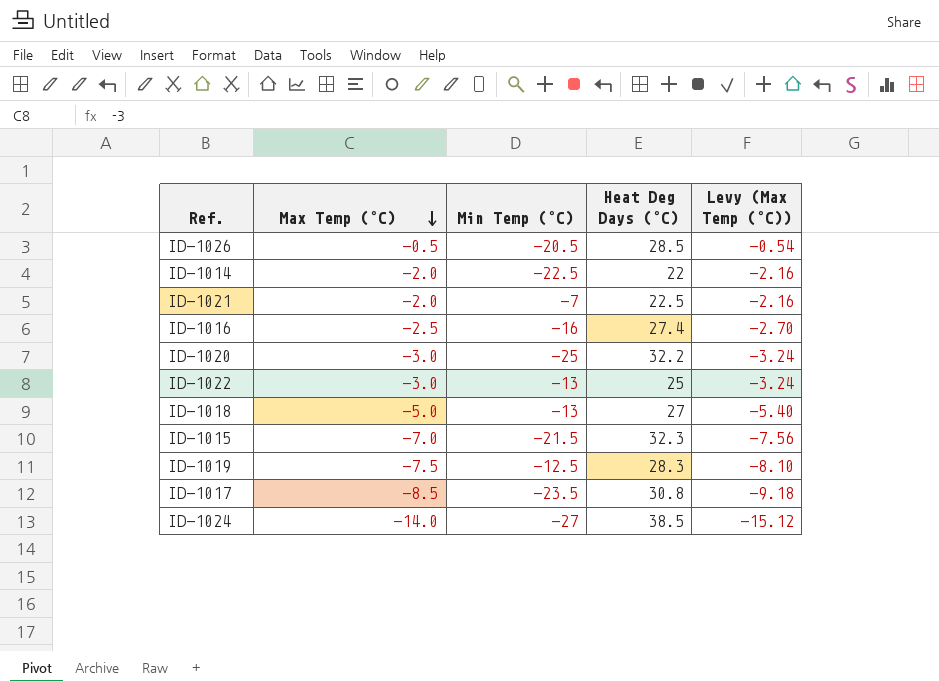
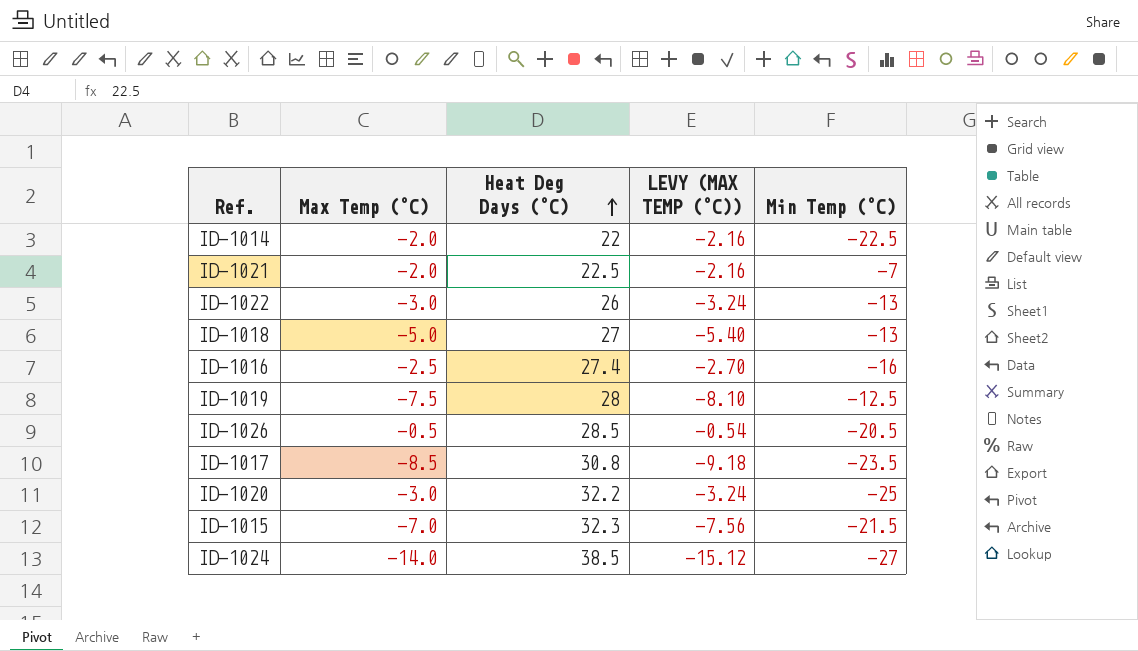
row order: Max Temp (°C) descending -> Heat Deg Days (°C) ascending
column name: Levy (Max Temp (°C)) -> LEVY (MAX TEMP (°C))
column Min Temp (°C) | position: 3 -> 5
ID-1022 | Heat Deg Days (°C): 25 -> 26
ID-1019 | Heat Deg Days (°C): 28.3 -> 28

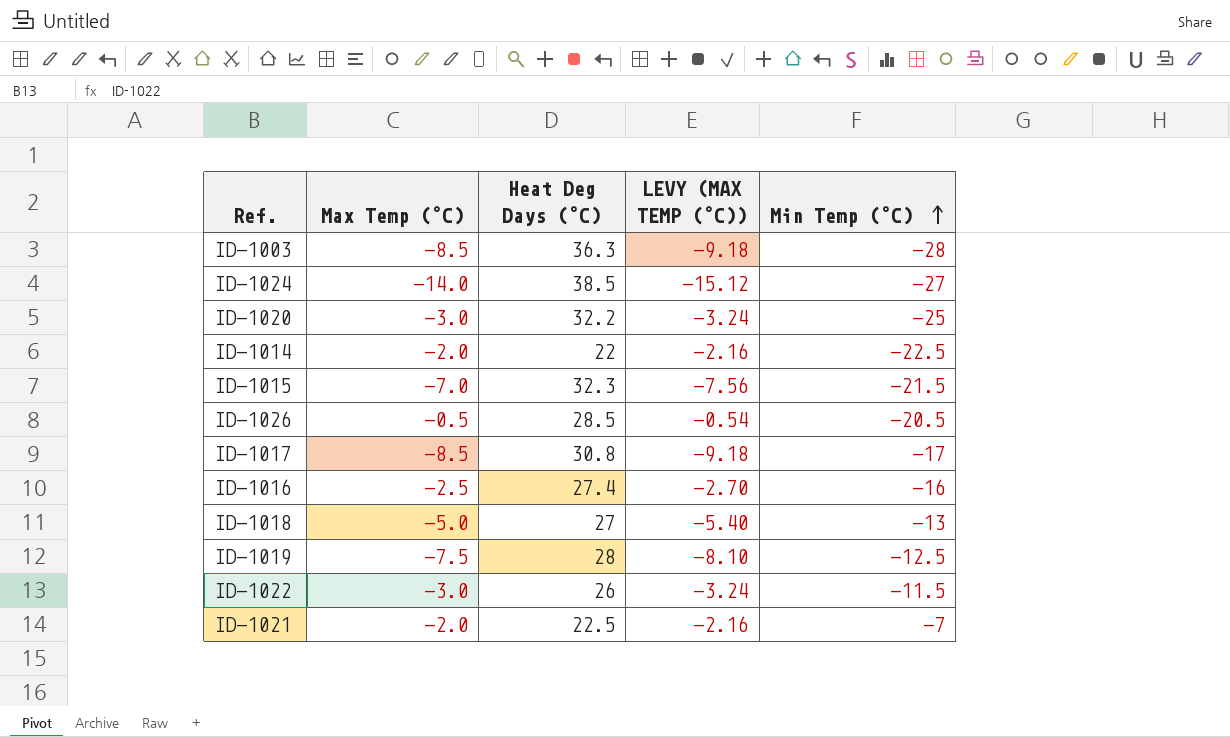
row order: Heat Deg Days (°C) ascending -> Min Temp (°C) ascending
row ID-1003: none -> -8.5 | 36.3 | -9.18 | -28
ID-1017 | Min Temp (°C): -23.5 -> -17
ID-1022 | Min Temp (°C): -13 -> -11.5

